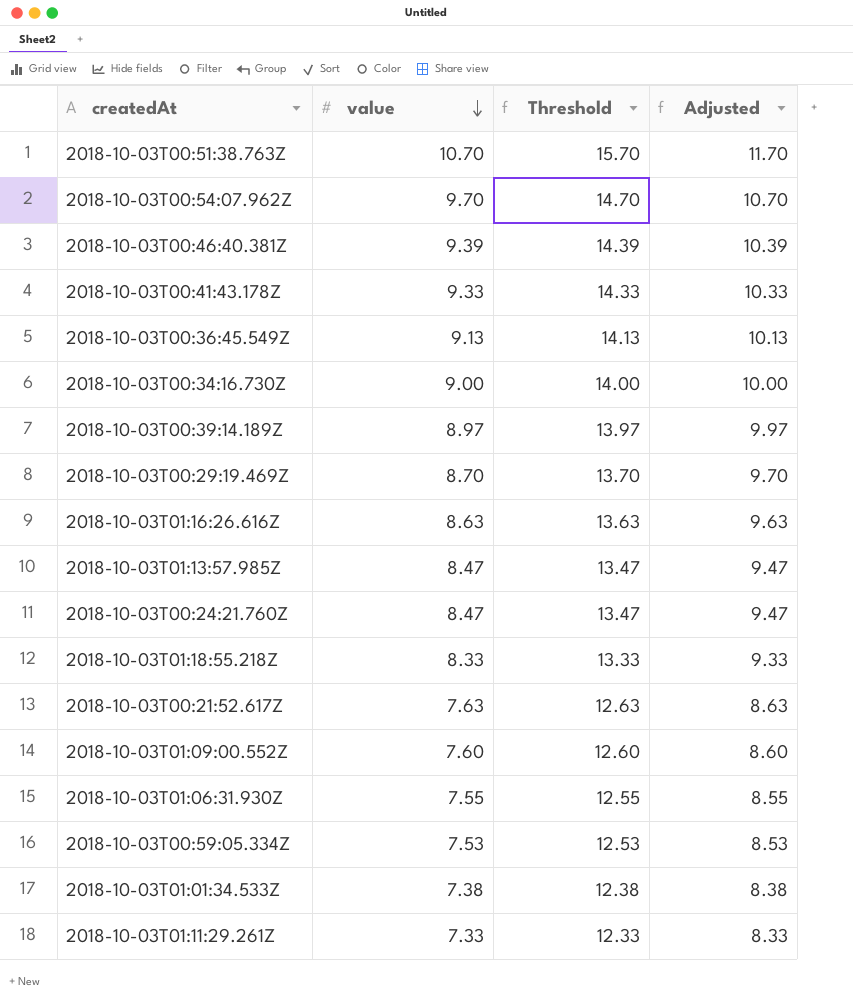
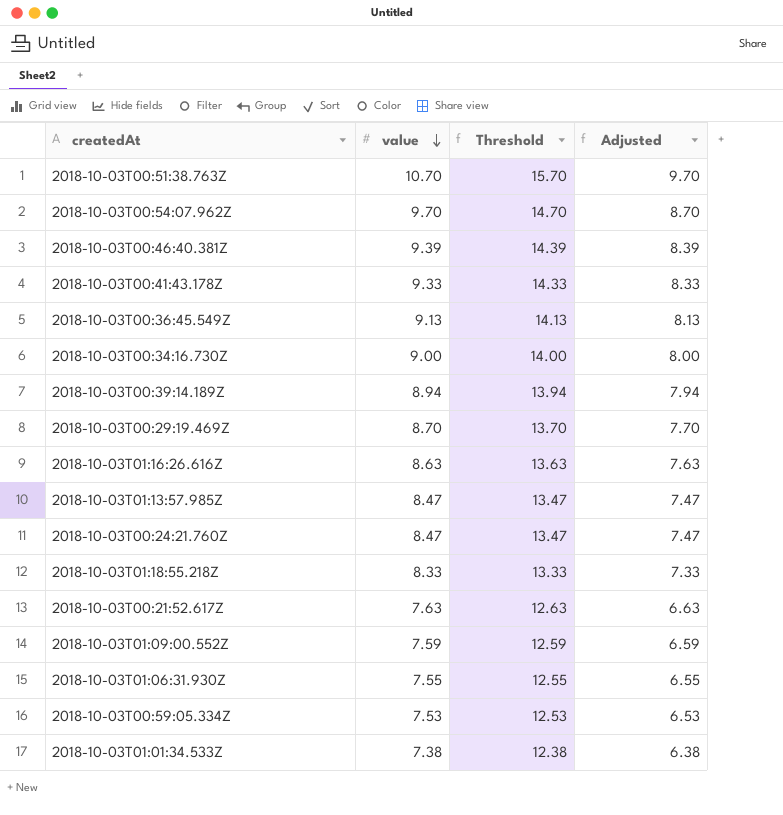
column Adjusted | formula: [value] + 1 -> [value] - 1
row 2018-10-03T01:11:29.261Z: 7.33 | 12.33 | 8.33 -> none
2018-10-03T00:39:14.189Z | value: 8.97 -> 8.94
2018-10-03T00:39:14.189Z | Threshold: 13.97 -> 13.94
2018-10-03T01:09:00.552Z | value: 7.60 -> 7.59
2018-10-03T01:09:00.552Z | Threshold: 12.60 -> 12.59

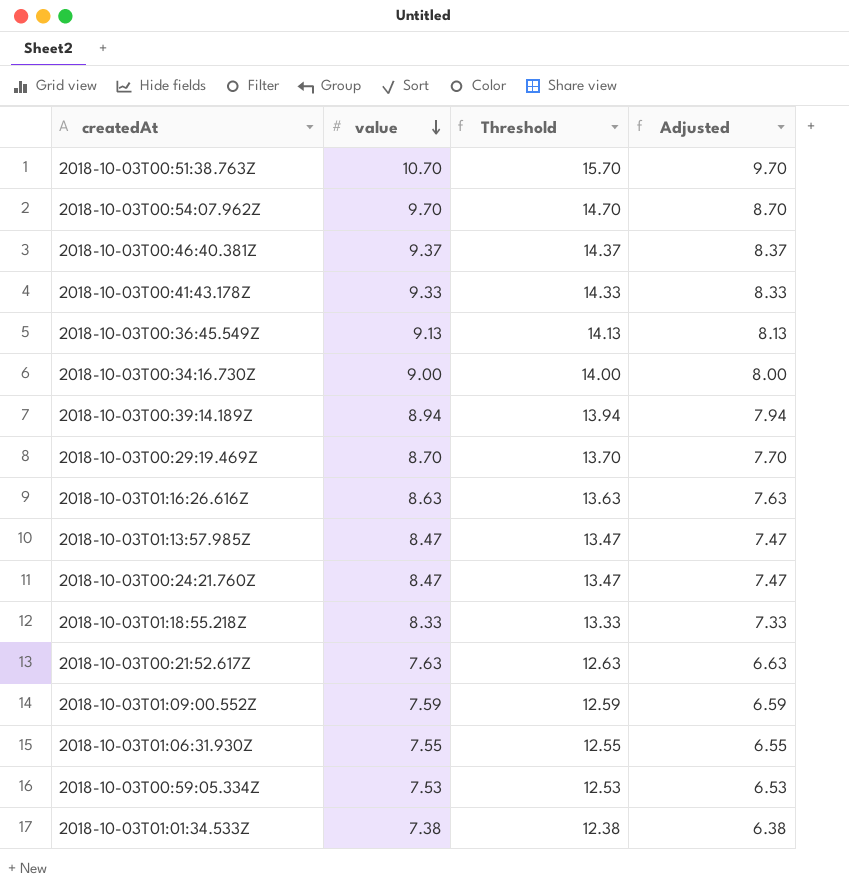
2018-10-03T00:46:40.381Z | value: 9.39 -> 9.37
2018-10-03T00:46:40.381Z | Threshold: 14.39 -> 14.37
2018-10-03T00:46:40.381Z | Adjusted: 8.39 -> 8.37

